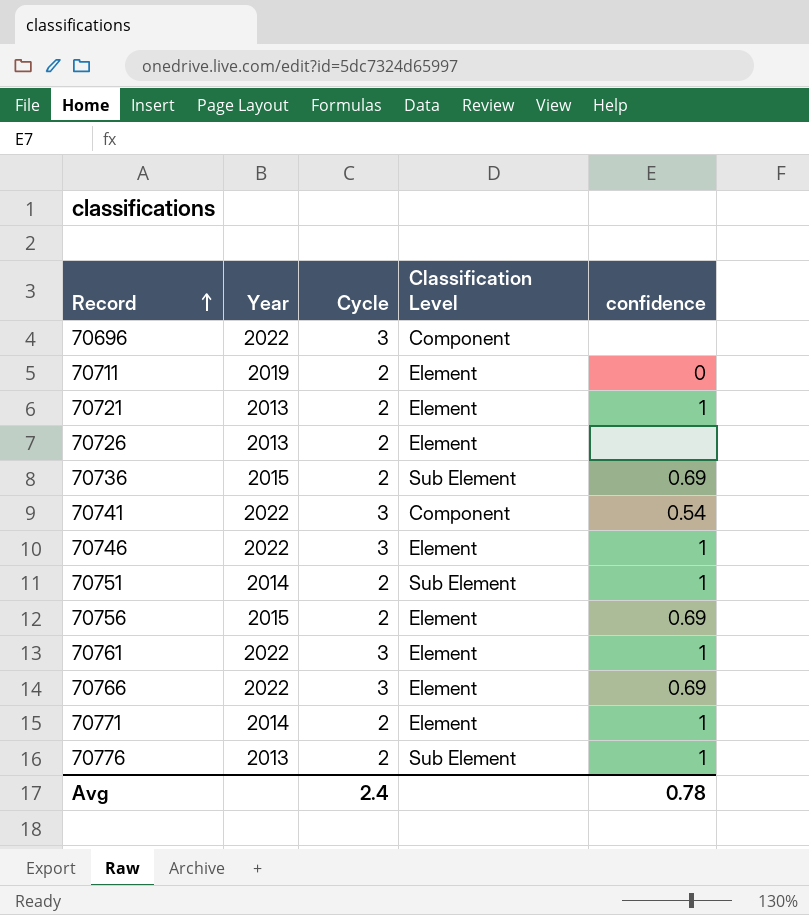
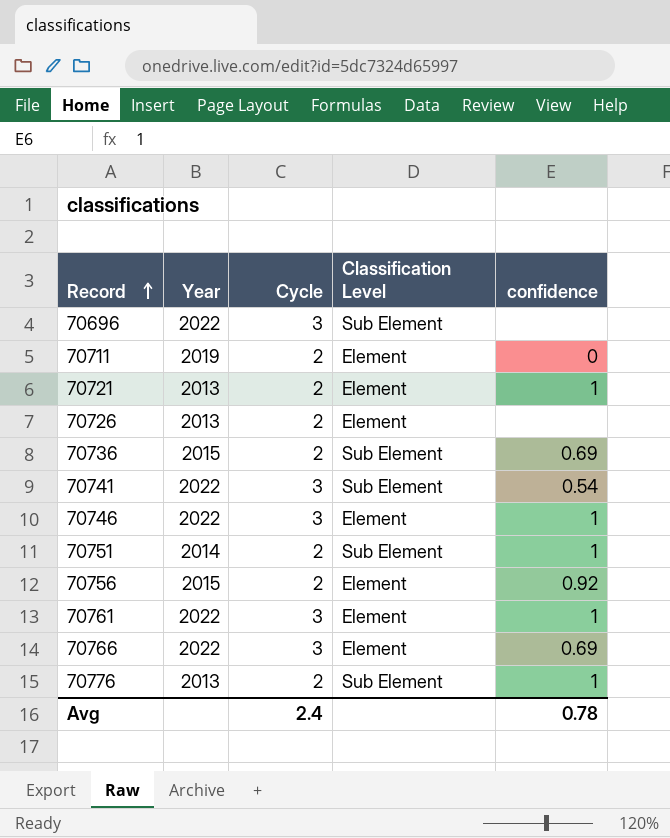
row 70771: 2014 | 2 | Element | 1 -> none
70696 | Classification Level: Component -> Sub Element
70741 | Classification Level: Component -> Sub Element
70756 | confidence: 0.69 -> 0.92

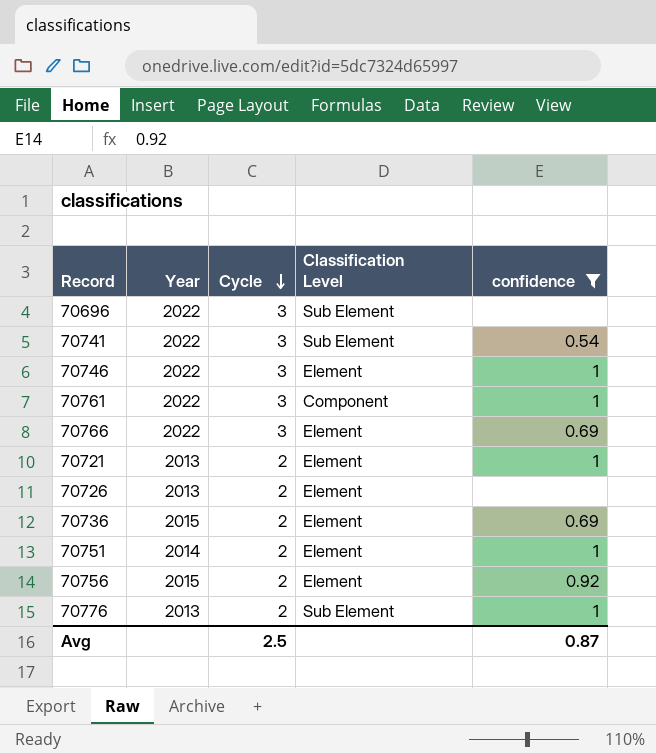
filter: none -> confidence != 0
row order: Record ascending -> Cycle descending
70761 | Classification Level: Element -> Component
70736 | Classification Level: Sub Element -> Element
70751 | Classification Level: Sub Element -> Element
Avg | Cycle: 2.4 -> 2.5
Avg | confidence: 0.78 -> 0.87

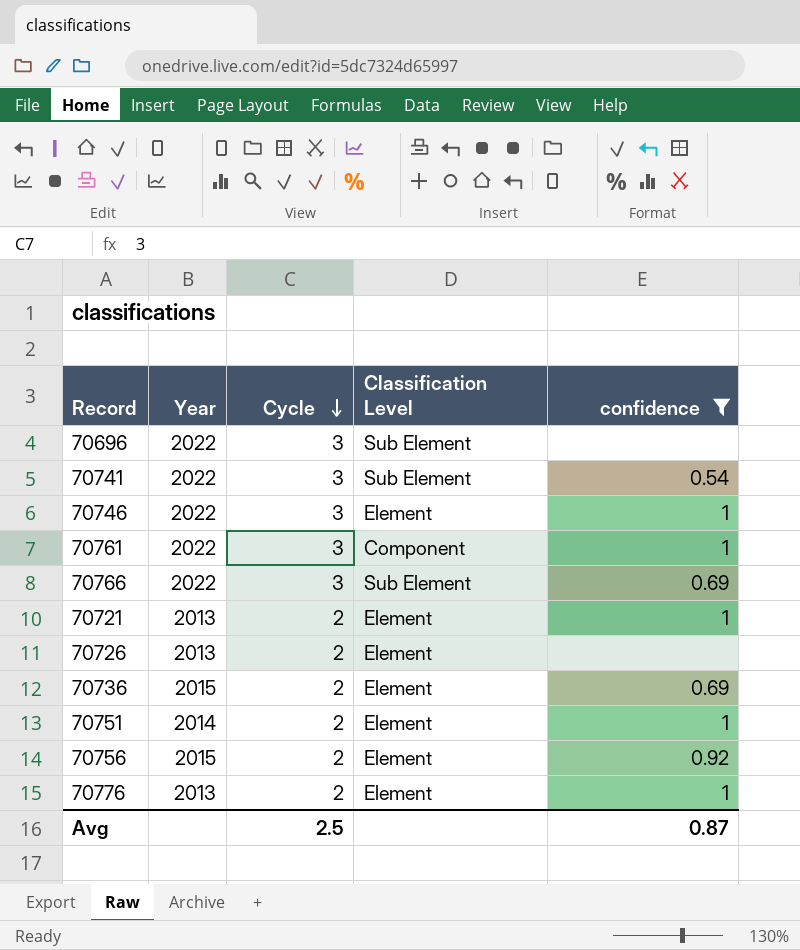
70766 | Classification Level: Element -> Sub Element
70776 | Classification Level: Sub Element -> Element

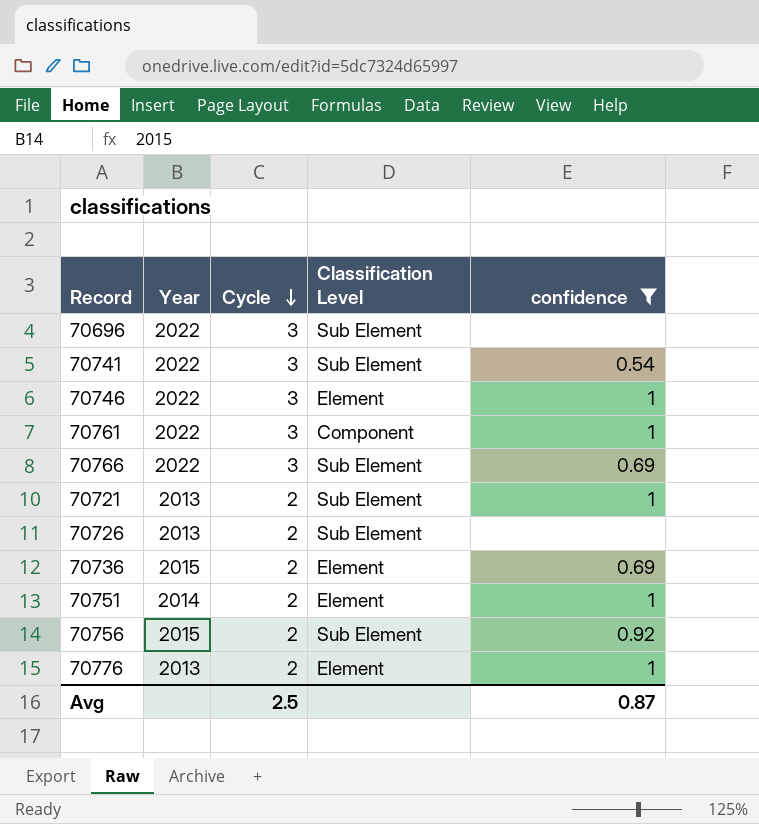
70721 | Classification Level: Element -> Sub Element
70726 | Classification Level: Element -> Sub Element
70756 | Classification Level: Element -> Sub Element

